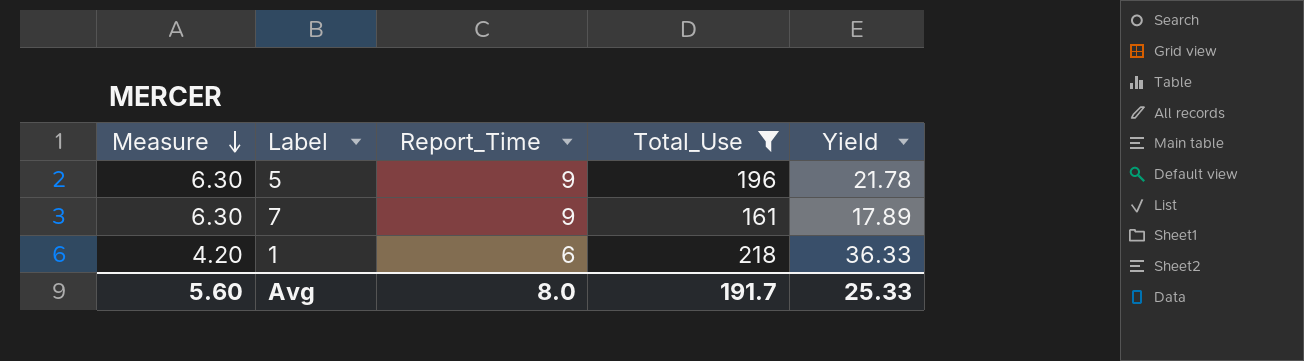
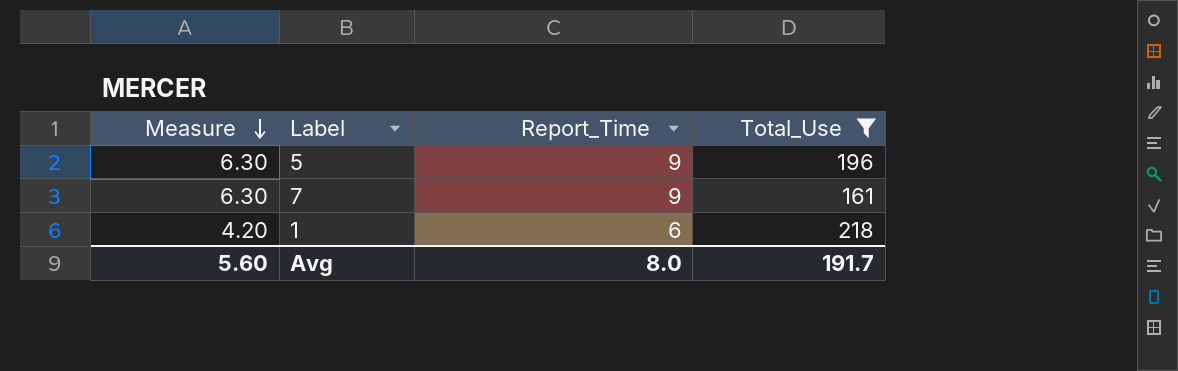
column Yield | formula: [Total_Use] / [Report_Time] -> none

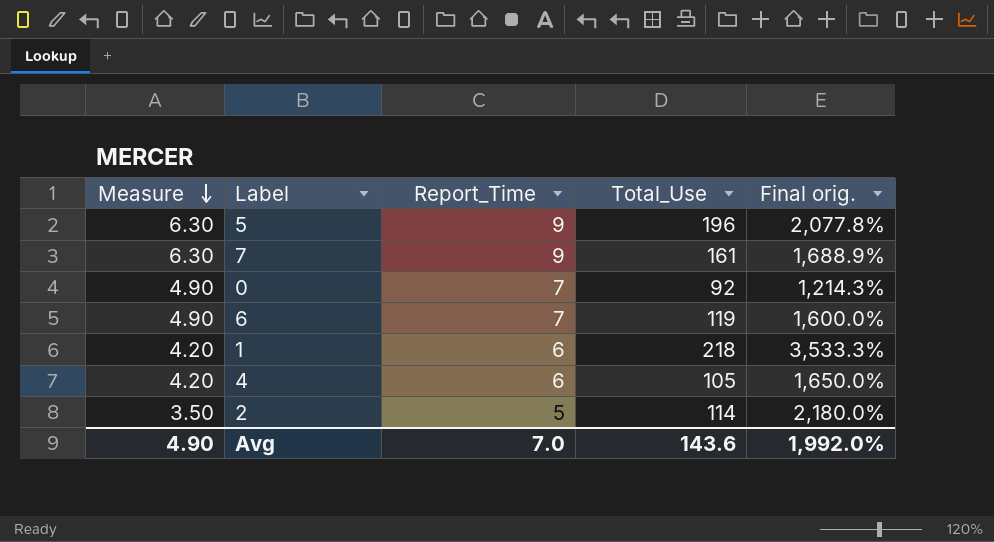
filter: Total_Use >= 161 -> none
column Final orig. | formula: none -> ([Total_Use] - [Report_Time]) / [Report_Time]
Avg | Measure: 5.60 -> 4.90
Avg | Report_Time: 8.0 -> 7.0
Avg | Total_Use: 191.7 -> 143.6

